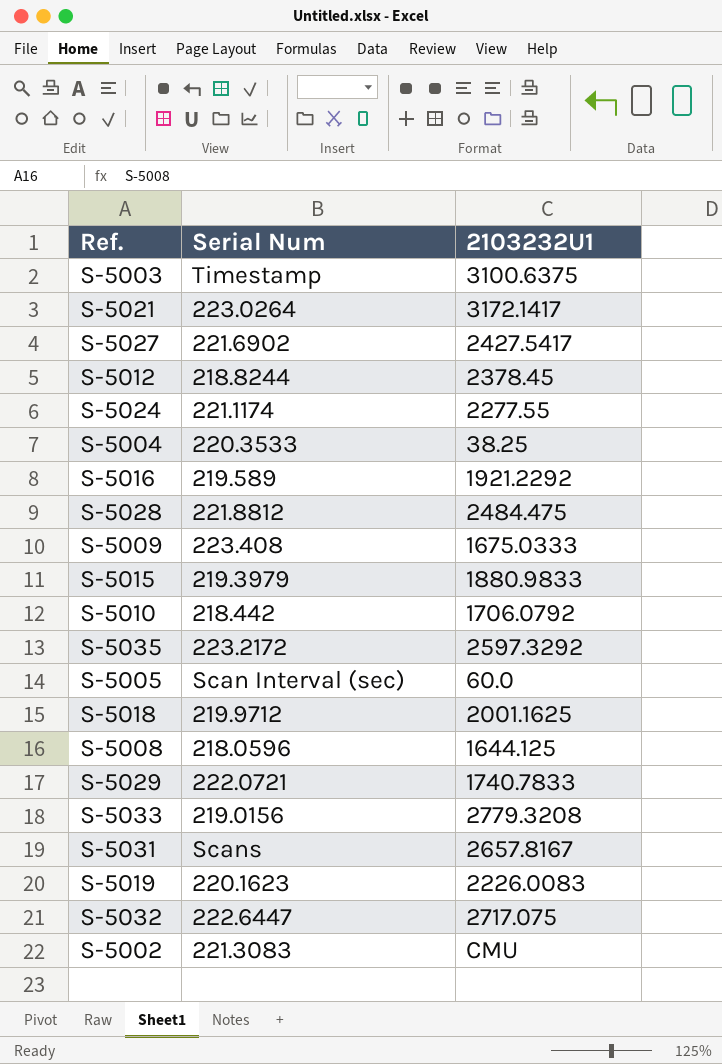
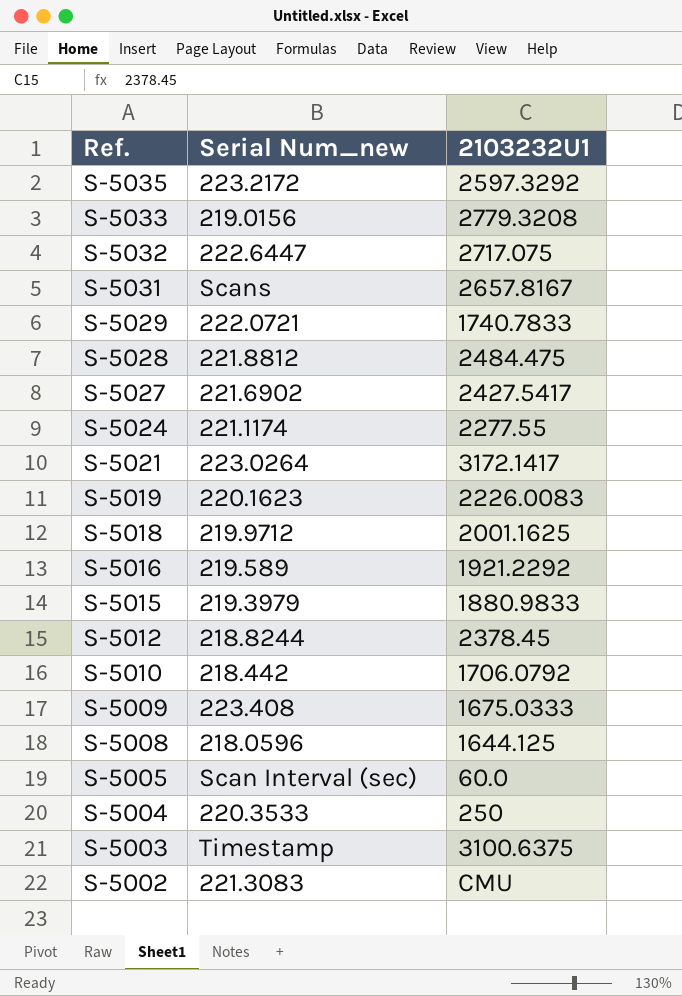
row order: none -> Ref. descending
column name: Serial Num -> Serial Num_new
S-5004 | 2103232U1: 38.25 -> 250

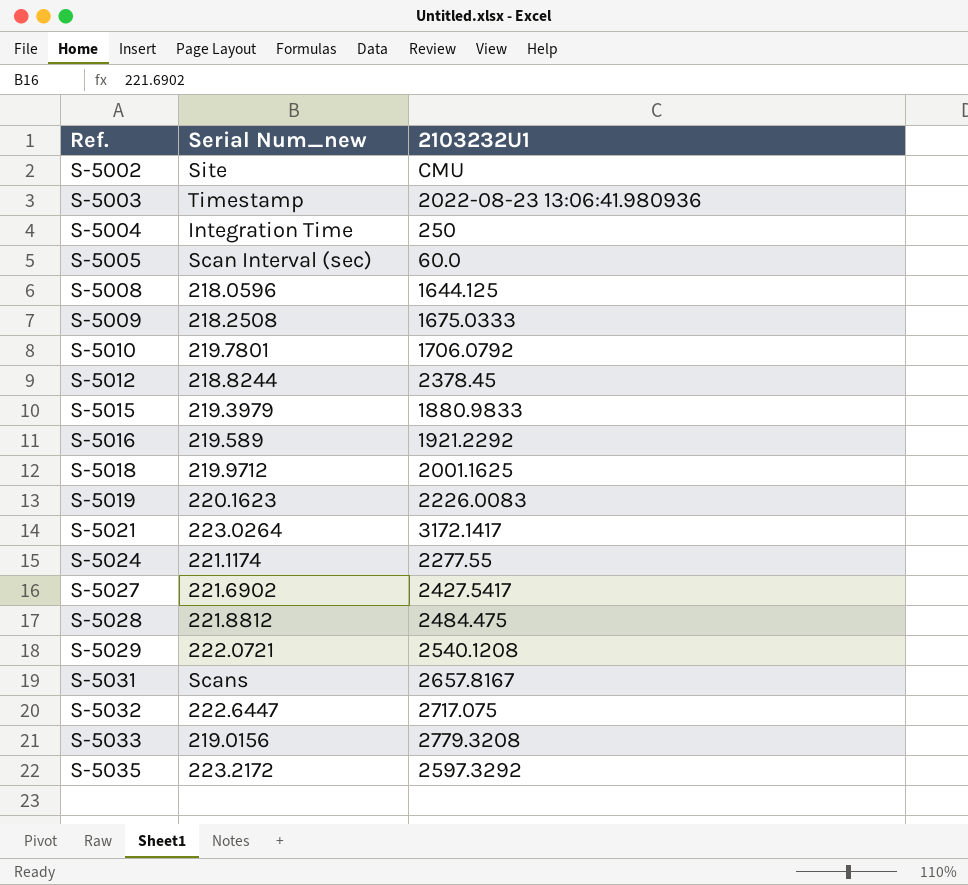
row order: Ref. descending -> Ref. ascending
S-5002 | Serial Num_new: 221.3083 -> Site
S-5003 | 2103232U1: 3100.6375 -> 2022-08-23 13:06:41.980936
S-5004 | Serial Num_new: 220.3533 -> Integration Time
S-5009 | Serial Num_new: 223.408 -> 218.2508
S-5010 | Serial Num_new: 218.442 -> 219.7801
S-5029 | 2103232U1: 1740.7833 -> 2540.1208

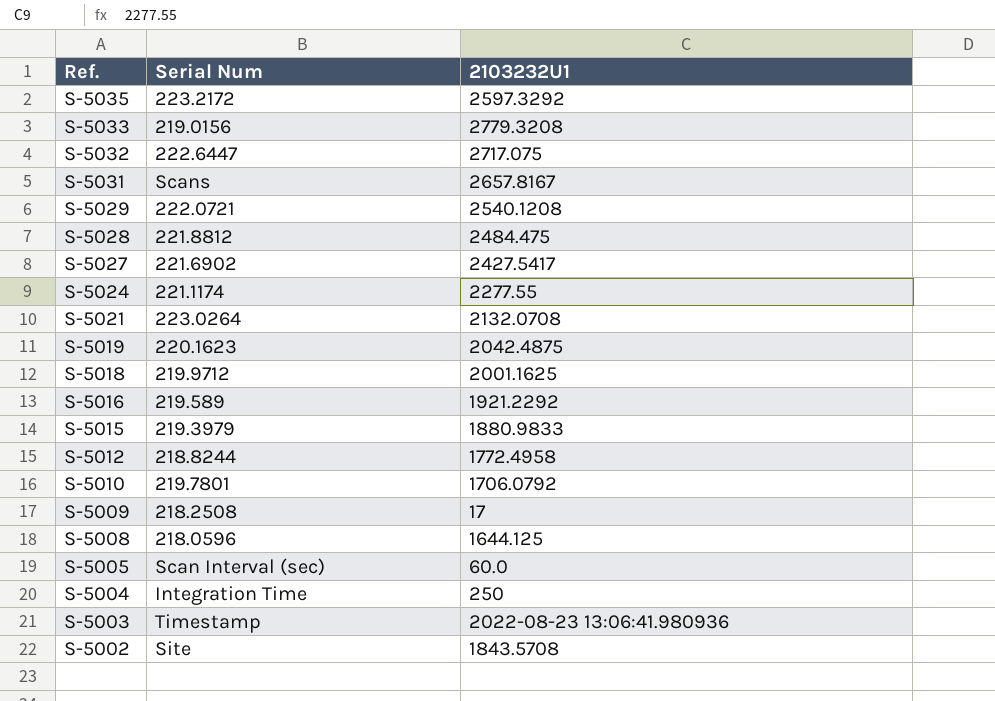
row order: Ref. ascending -> Ref. descending
column name: Serial Num_new -> Serial Num
S-5021 | 2103232U1: 3172.1417 -> 2132.0708
S-5019 | 2103232U1: 2226.0083 -> 2042.4875
S-5012 | 2103232U1: 2378.45 -> 1772.4958
S-5009 | 2103232U1: 1675.0333 -> 17
S-5002 | 2103232U1: CMU -> 1843.5708

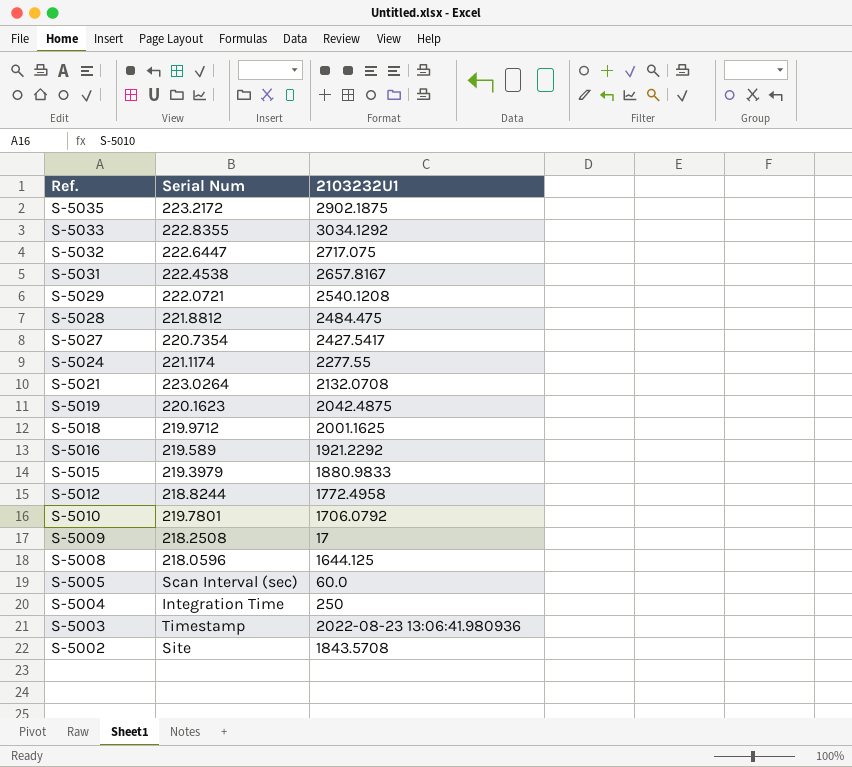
S-5035 | 2103232U1: 2597.3292 -> 2902.1875
S-5033 | Serial Num: 219.0156 -> 222.8355
S-5033 | 2103232U1: 2779.3208 -> 3034.1292
S-5031 | Serial Num: Scans -> 222.4538
S-5027 | Serial Num: 221.6902 -> 220.7354

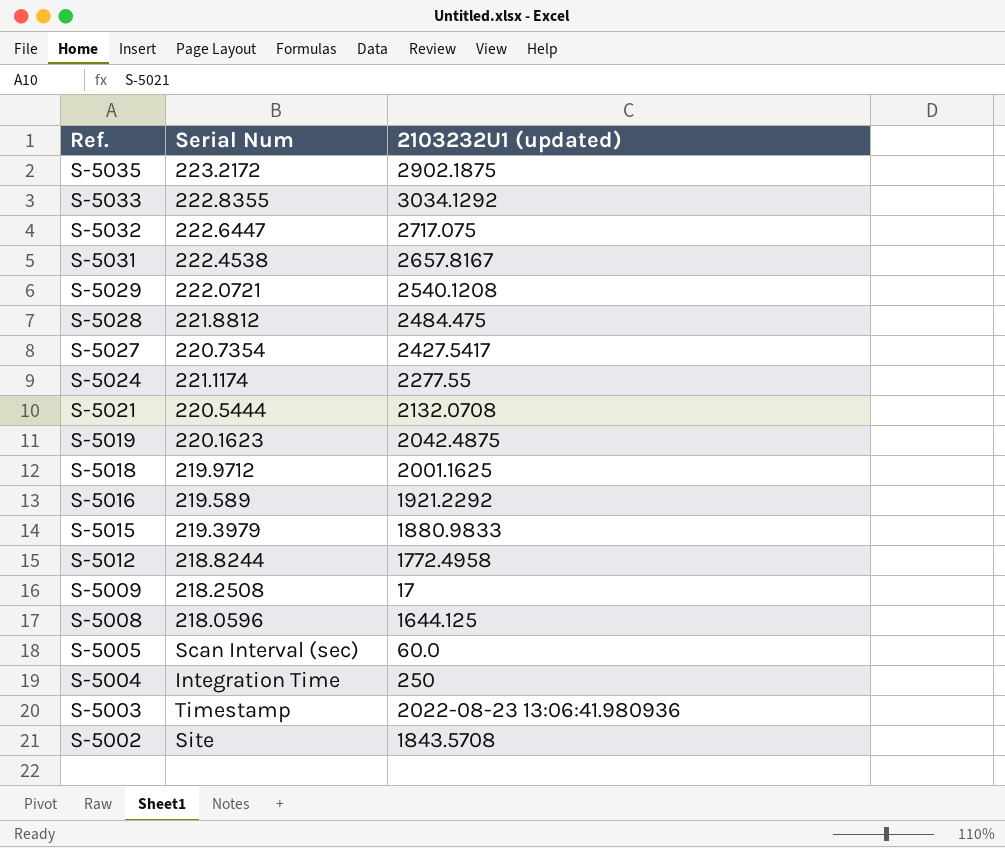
column name: 2103232U1 -> 2103232U1 (updated)
row S-5010: 219.7801 | 1706.0792 -> none
S-5021 | Serial Num: 223.0264 -> 220.5444

